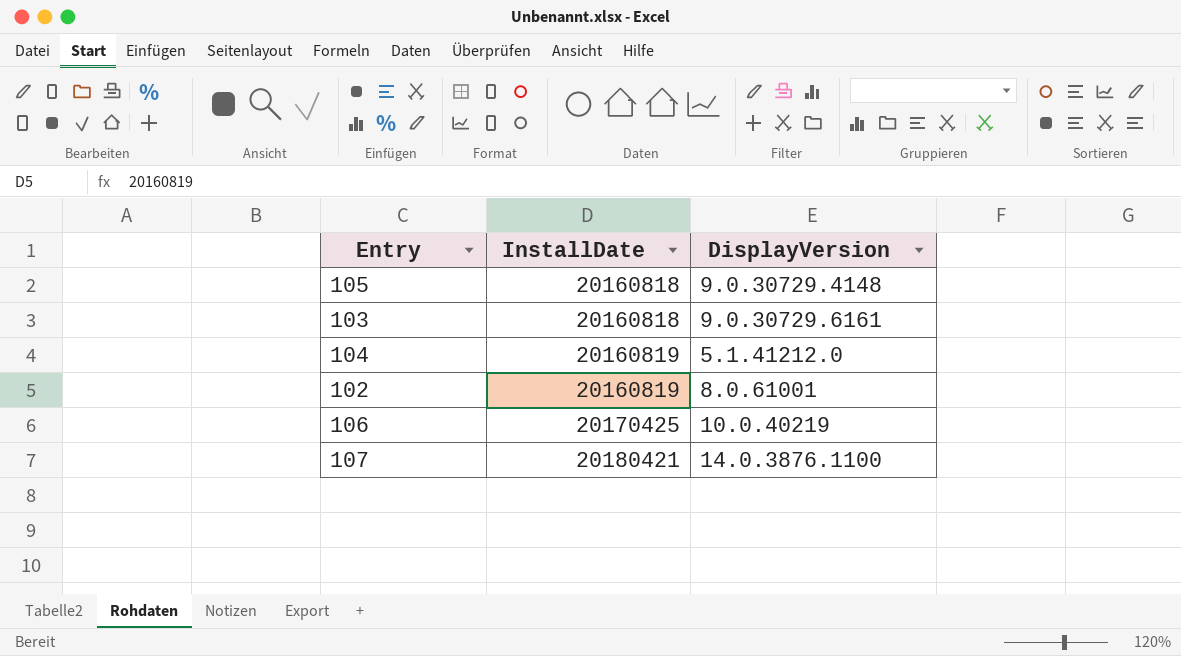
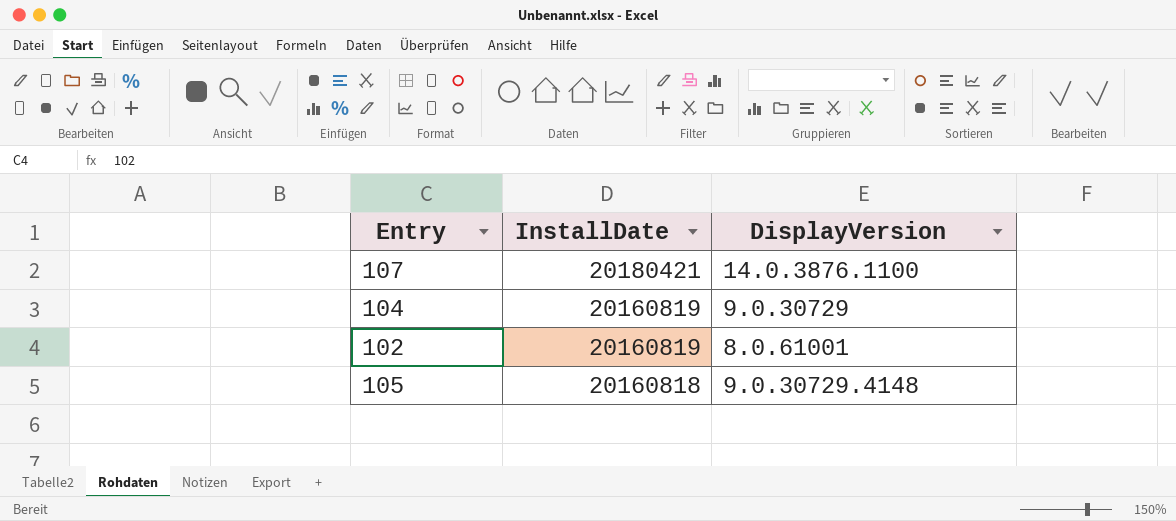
row order: InstallDate ascending -> InstallDate descending
row 103: 20160818 | 9.0.30729.6161 -> none
row 106: 20170425 | 10.0.40219 -> none
104 | DisplayVersion: 5.1.41212.0 -> 9.0.30729

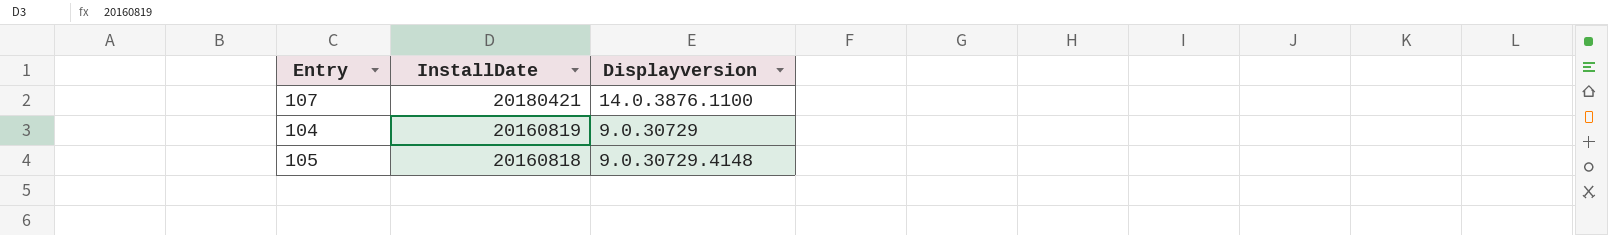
column name: DisplayVersion -> Displayversion
row 102: 20160819 | 8.0.61001 -> none

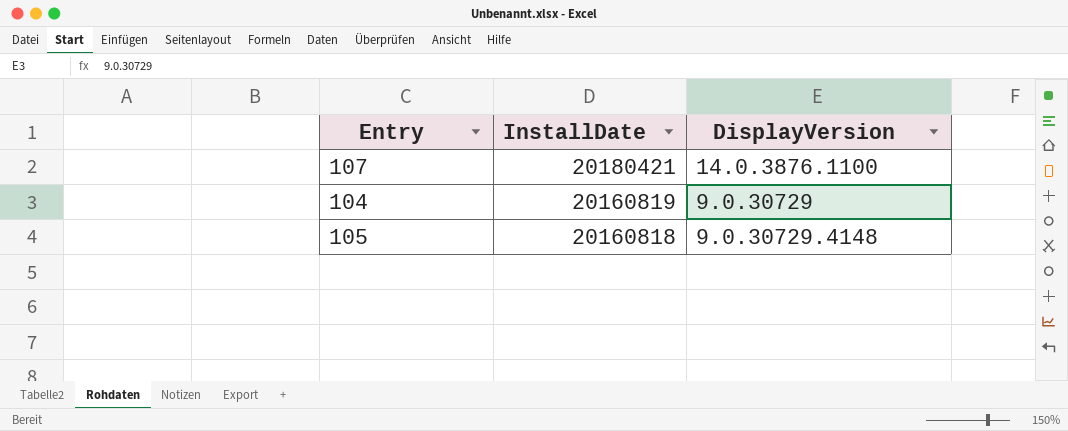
column name: Displayversion -> DisplayVersion

